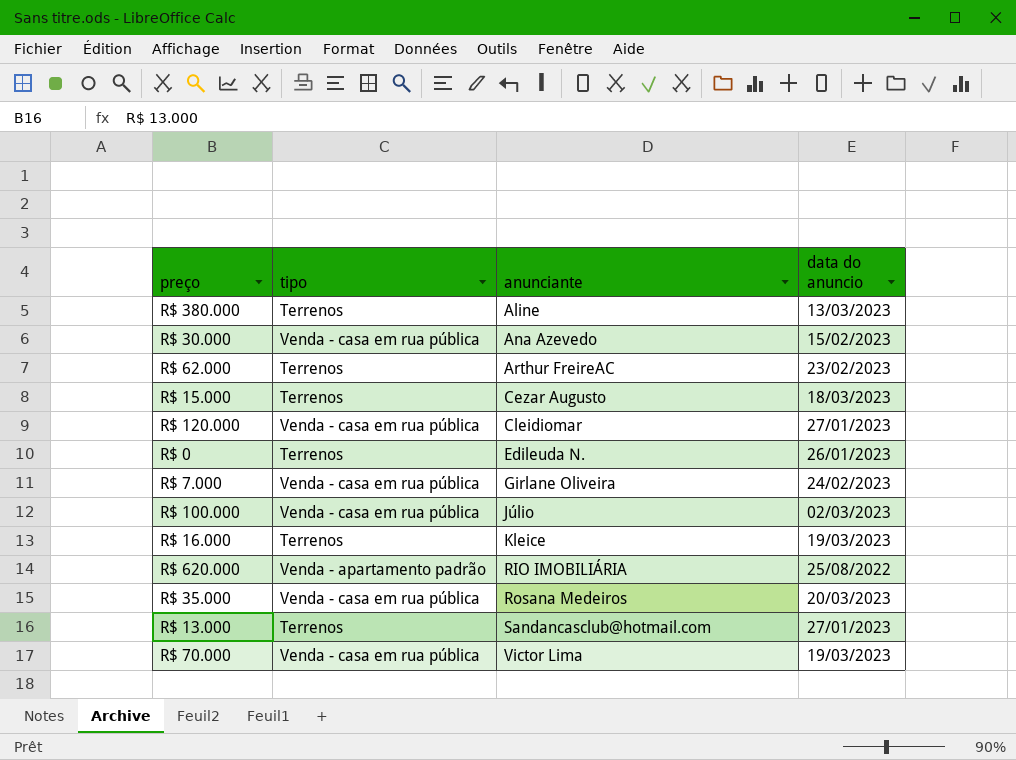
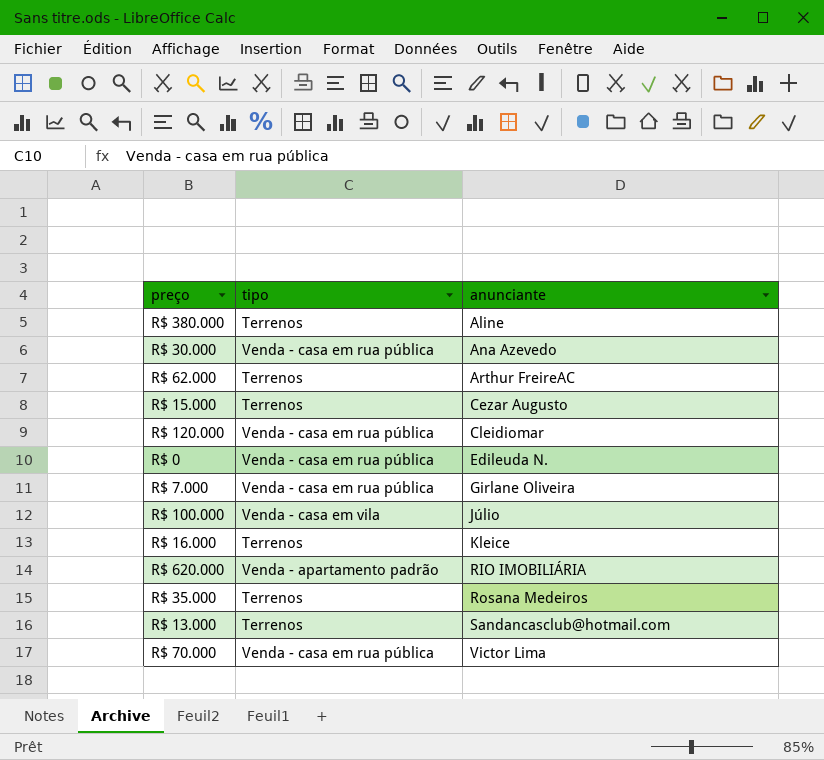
column data do anuncio | position: 4 -> none
R$ 0 | tipo: Terrenos -> Venda - casa em rua pública
R$ 100.000 | tipo: Venda - casa em rua pública -> Venda - casa em vila
R$ 35.000 | tipo: Venda - casa em rua pública -> Terrenos

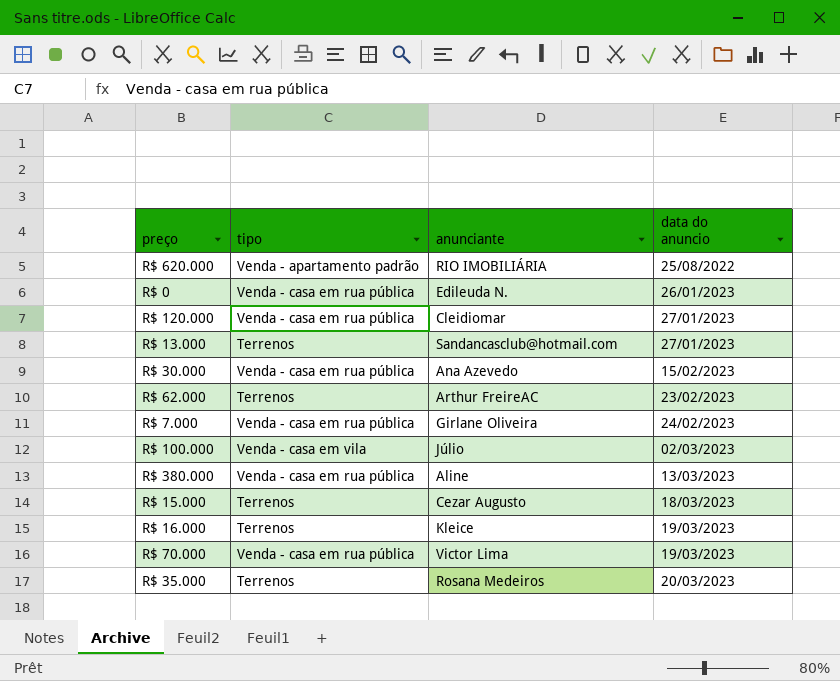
row order: anunciante ascending -> data do anuncio ascending
column data do anuncio | position: none -> 4
R$ 380.000 | tipo: Terrenos -> Venda - casa em rua pública

